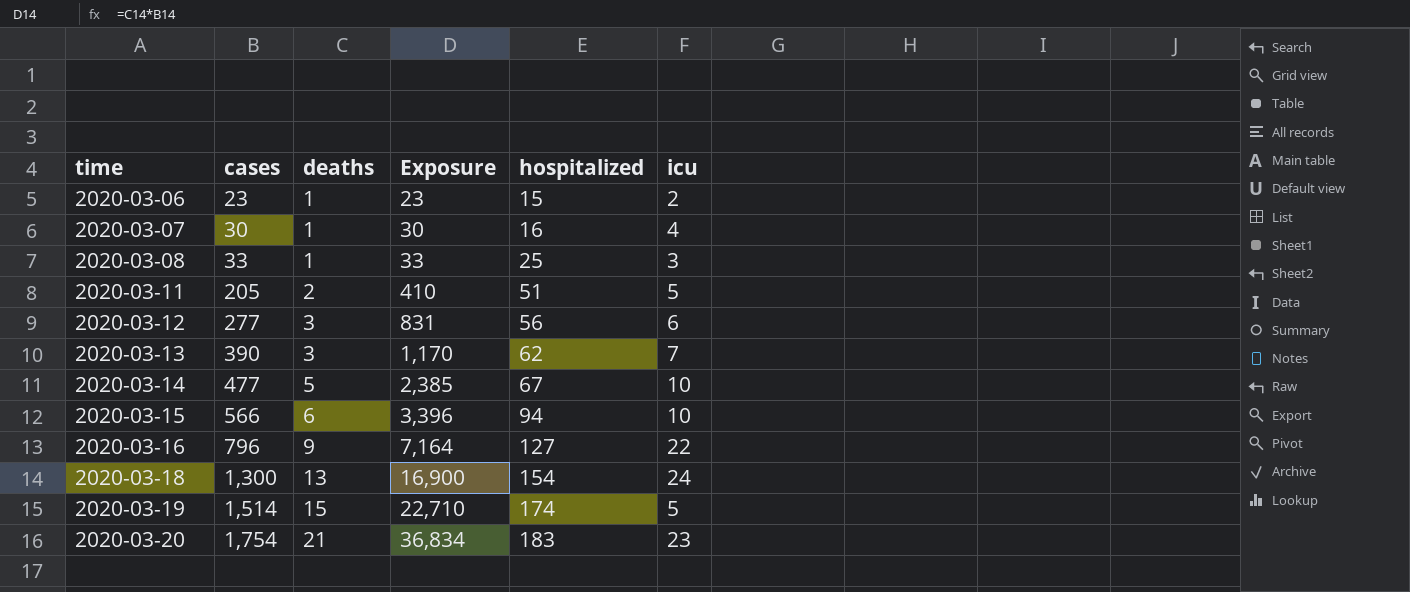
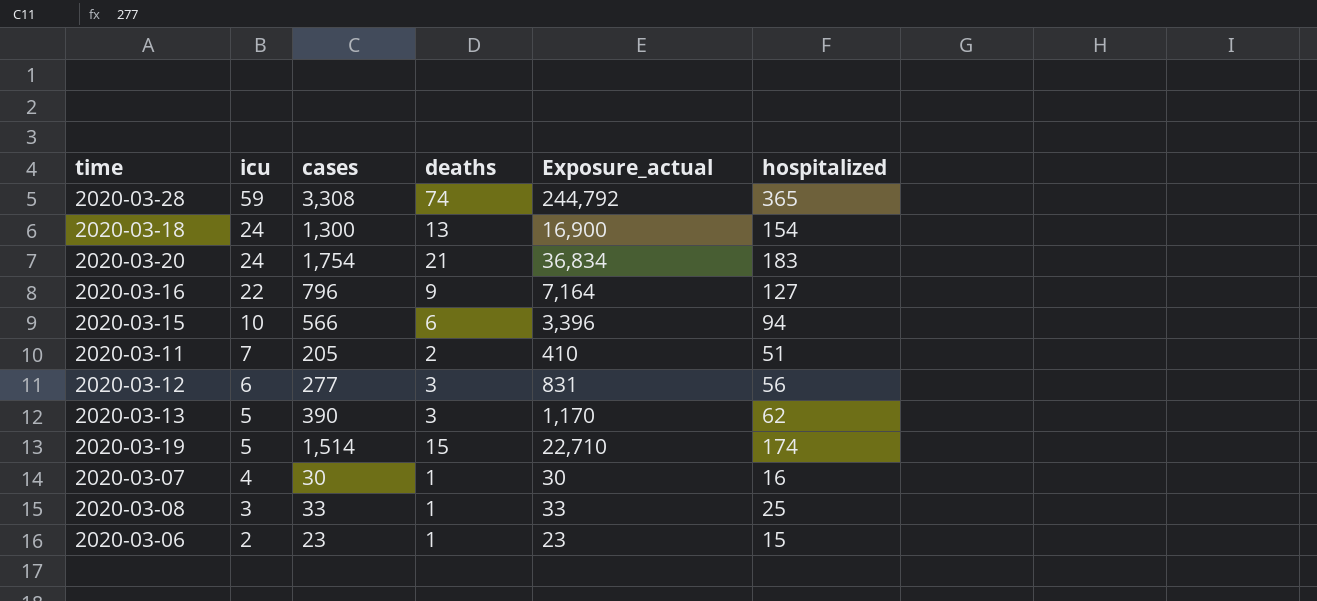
row order: time ascending -> icu descending
column icu | position: 6 -> 2
column name: Exposure -> Exposure_actual
row 2020-03-14: 477 | 5 | 2,385 | 67 | 10 -> none
row 2020-03-28: none -> 59 | 3,308 | 74 | 244,792 | 365
2020-03-20 | icu: 23 -> 24
2020-03-11 | icu: 5 -> 7
2020-03-13 | icu: 7 -> 5

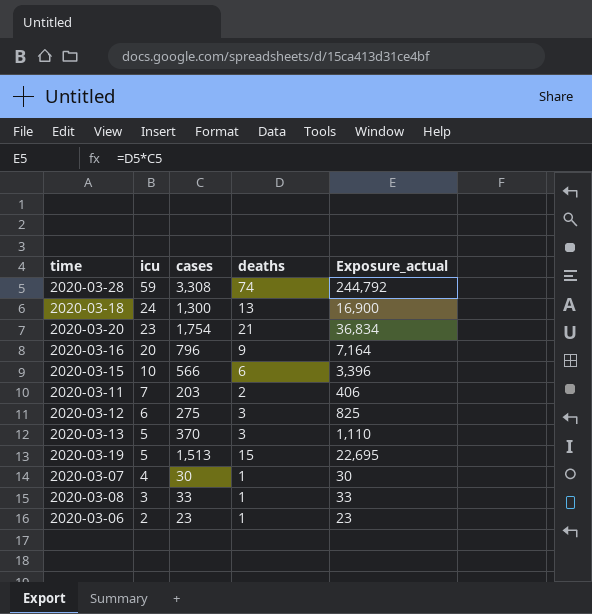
column hospitalized | position: 6 -> none
2020-03-20 | icu: 24 -> 23
2020-03-16 | icu: 22 -> 20
2020-03-11 | cases: 205 -> 203
2020-03-11 | Exposure_actual: 410 -> 406
2020-03-12 | cases: 277 -> 275
2020-03-12 | Exposure_actual: 831 -> 825
2020-03-13 | cases: 390 -> 370
2020-03-13 | Exposure_actual: 1,170 -> 1,110
2020-03-19 | cases: 1,514 -> 1,513
2020-03-19 | Exposure_actual: 22,710 -> 22,695

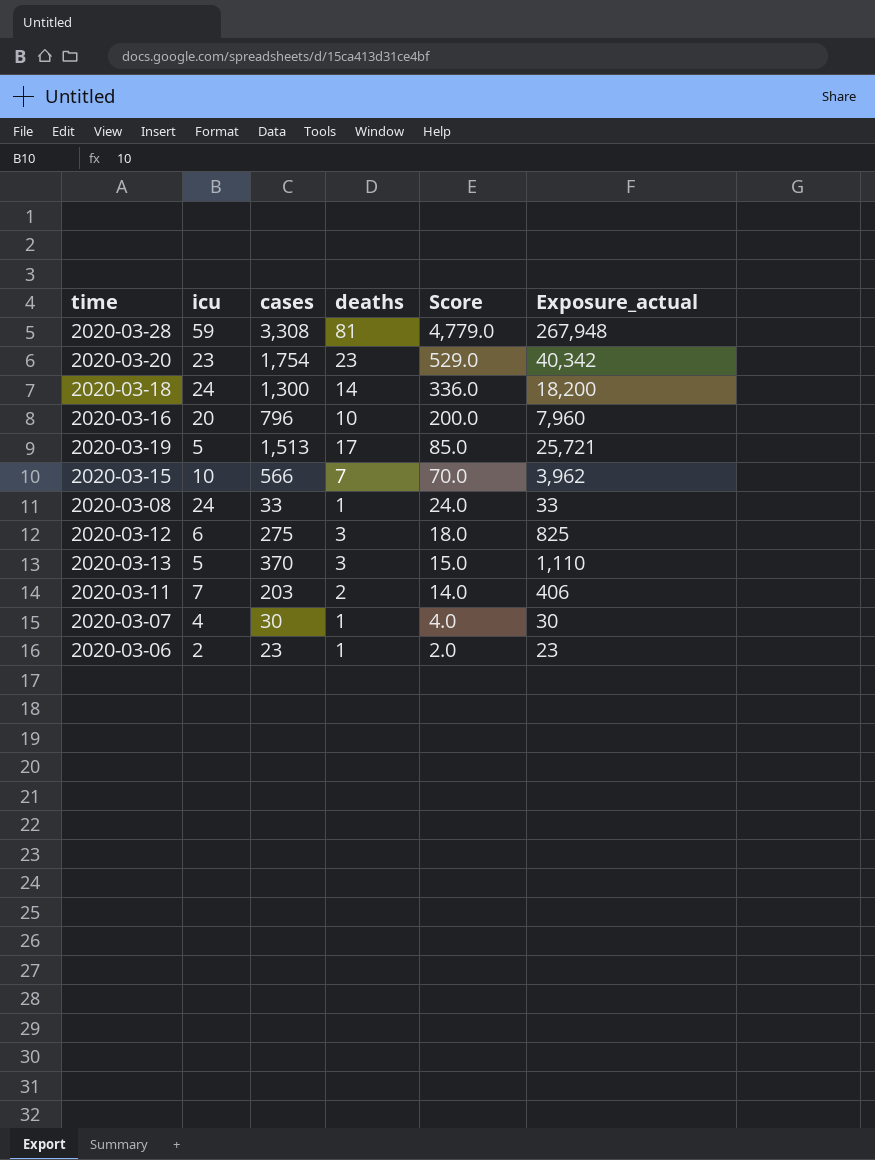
row order: icu descending -> Score descending
column Score | formula: none -> [icu] * [deaths]
2020-03-28 | deaths: 74 -> 81
2020-03-28 | Exposure_actual: 244,792 -> 267,948
2020-03-20 | deaths: 21 -> 23
2020-03-20 | Exposure_actual: 36,834 -> 40,342
2020-03-18 | deaths: 13 -> 14
2020-03-18 | Exposure_actual: 16,900 -> 18,200
2020-03-16 | deaths: 9 -> 10
2020-03-16 | Exposure_actual: 7,164 -> 7,960
2020-03-19 | deaths: 15 -> 17
2020-03-19 | Exposure_actual: 22,695 -> 25,721
2020-03-15 | deaths: 6 -> 7
2020-03-15 | Exposure_actual: 3,396 -> 3,962
2020-03-08 | icu: 3 -> 24

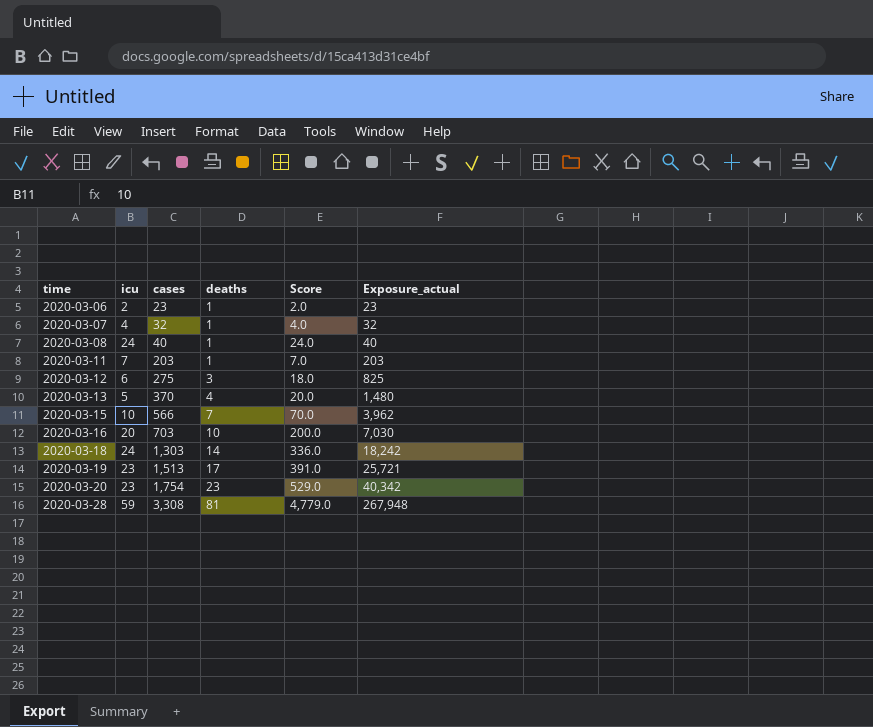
row order: Score descending -> time ascending
2020-03-07 | cases: 30 -> 32
2020-03-07 | Exposure_actual: 30 -> 32
2020-03-08 | cases: 33 -> 40
2020-03-08 | Exposure_actual: 33 -> 40
2020-03-11 | deaths: 2 -> 1
2020-03-11 | Score: 14.0 -> 7.0
2020-03-11 | Exposure_actual: 406 -> 203
2020-03-13 | deaths: 3 -> 4
2020-03-13 | Score: 15.0 -> 20.0
2020-03-13 | Exposure_actual: 1,110 -> 1,480
2020-03-16 | cases: 796 -> 703
2020-03-16 | Exposure_actual: 7,960 -> 7,030
2020-03-18 | cases: 1,300 -> 1,303
2020-03-18 | Exposure_actual: 18,200 -> 18,242
2020-03-19 | icu: 5 -> 23
2020-03-19 | Score: 85.0 -> 391.0

